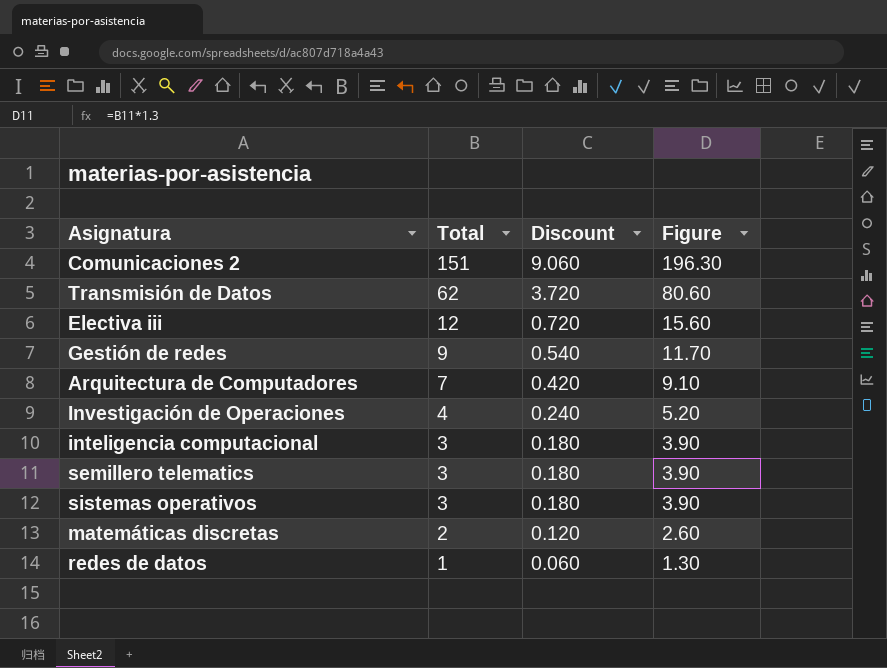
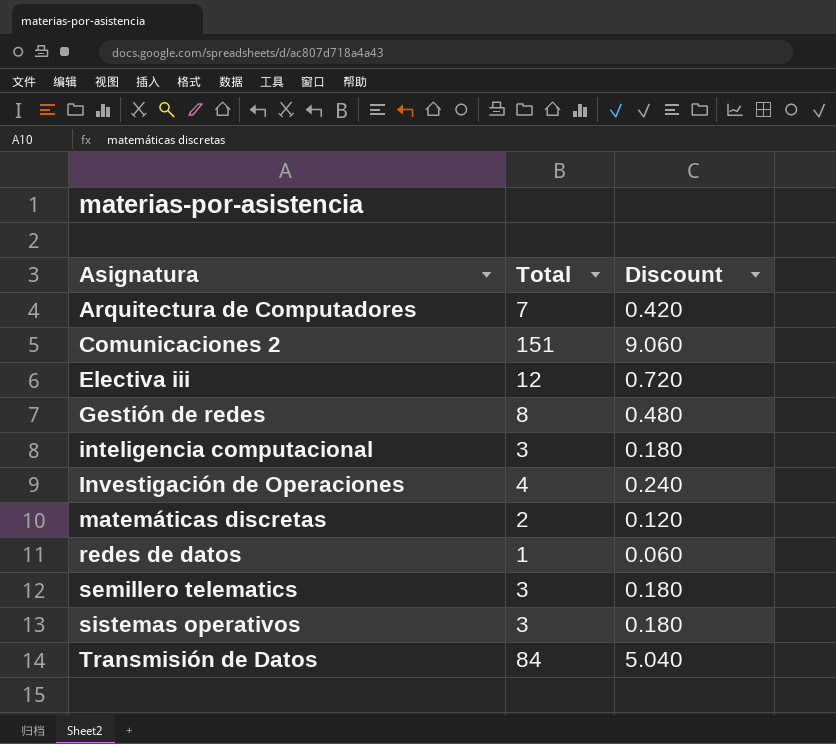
row order: Total descending -> Asignatura ascending
column Figure | formula: [Total] * 1.3 -> none
Gestión de redes | Total: 9 -> 8
Gestión de redes | Discount: 0.540 -> 0.480
Transmisión de Datos | Total: 62 -> 84
Transmisión de Datos | Discount: 3.720 -> 5.040

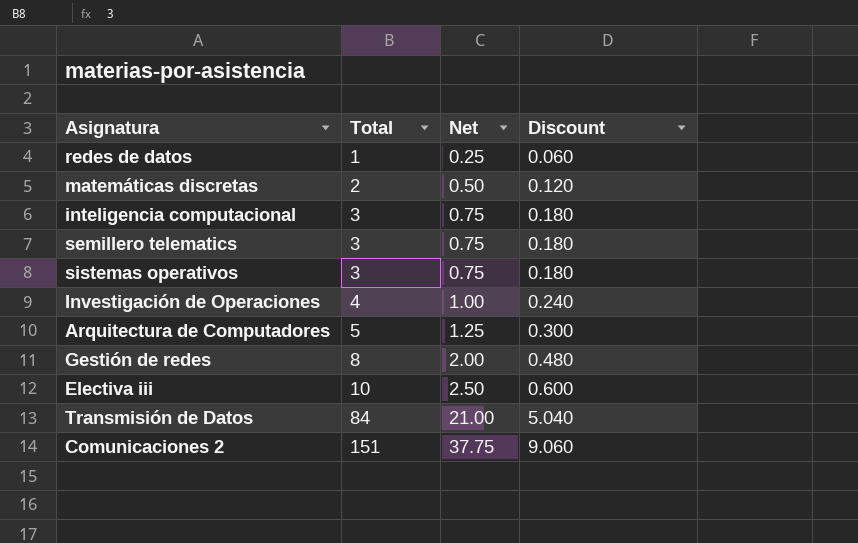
row order: Asignatura ascending -> Total ascending
column Net | formula: none -> [Total] * 0.25
Arquitectura de Computadores | Total: 7 -> 5
Arquitectura de Computadores | Discount: 0.420 -> 0.300
Electiva iii | Total: 12 -> 10
Electiva iii | Discount: 0.720 -> 0.600

